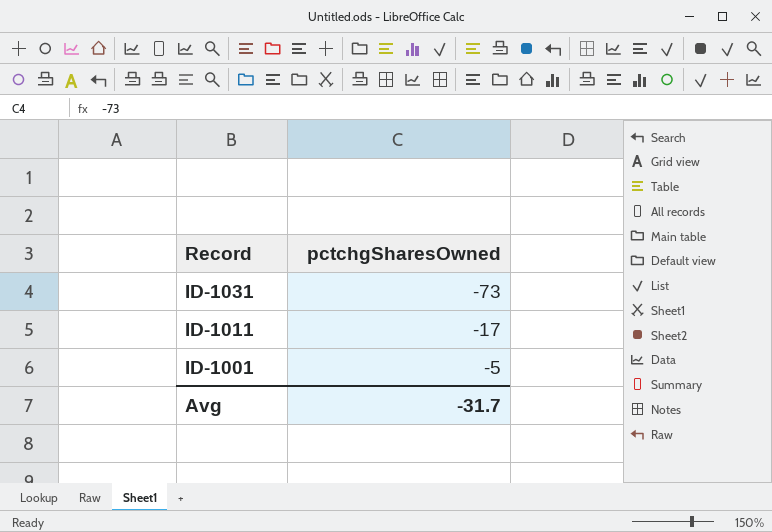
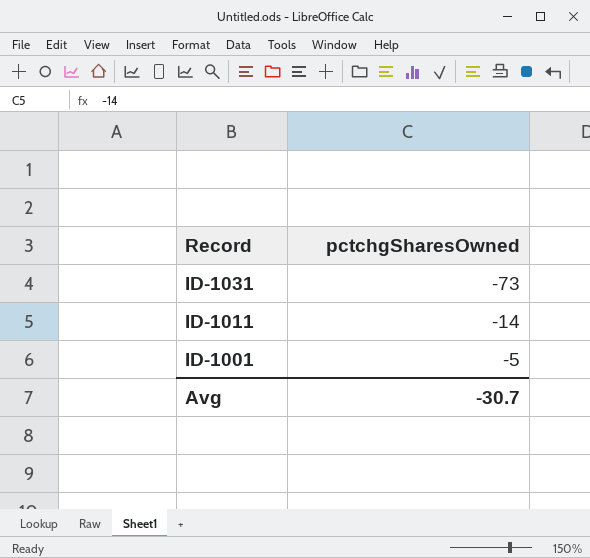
ID-1011 | pctchgSharesOwned: -17 -> -14
Avg | pctchgSharesOwned: -31.7 -> -30.7

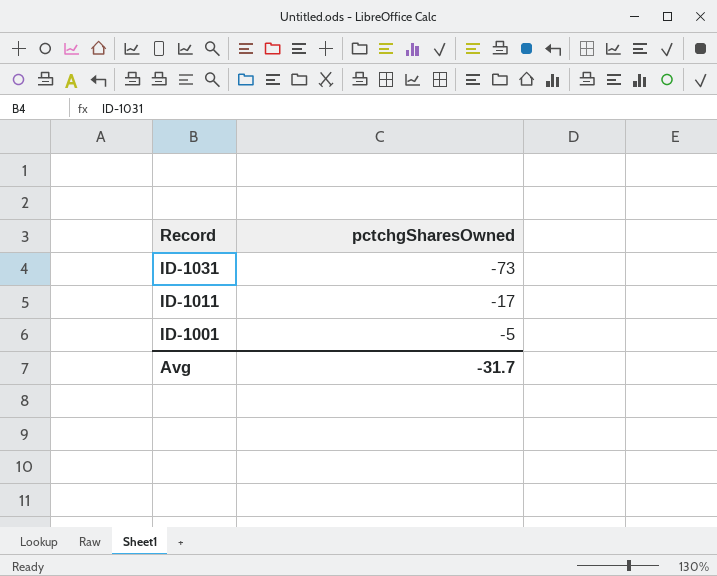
ID-1011 | pctchgSharesOwned: -14 -> -17
Avg | pctchgSharesOwned: -30.7 -> -31.7

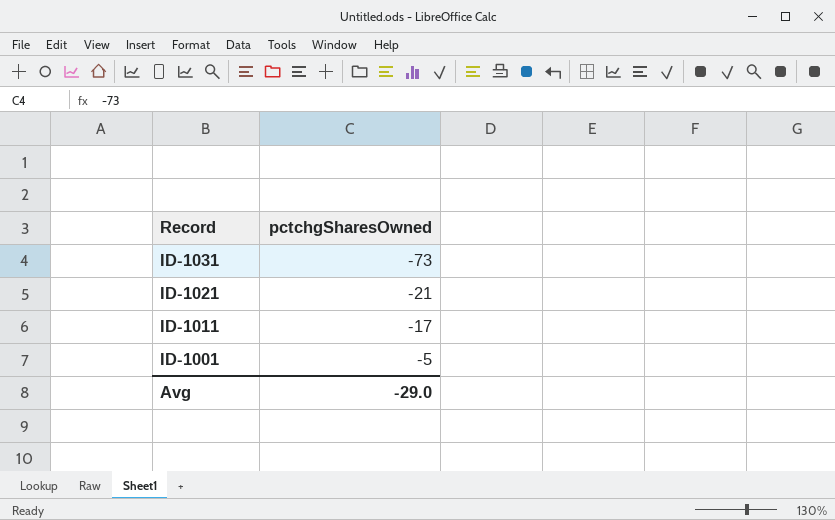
row ID-1021: none -> -21
Avg | pctchgSharesOwned: -31.7 -> -29.0

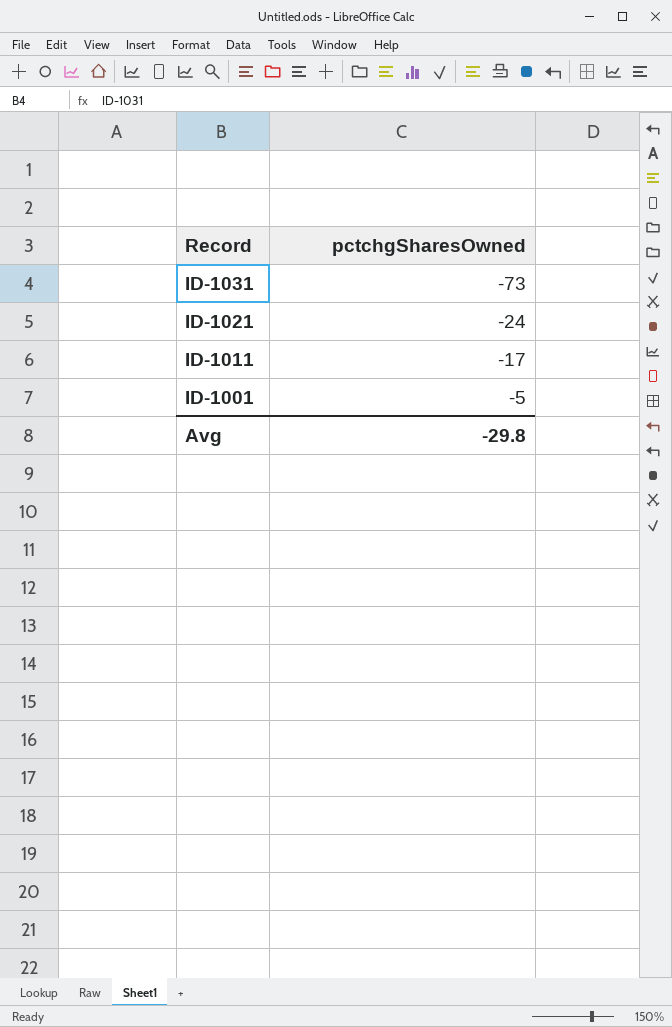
ID-1021 | pctchgSharesOwned: -21 -> -24
Avg | pctchgSharesOwned: -29.0 -> -29.8

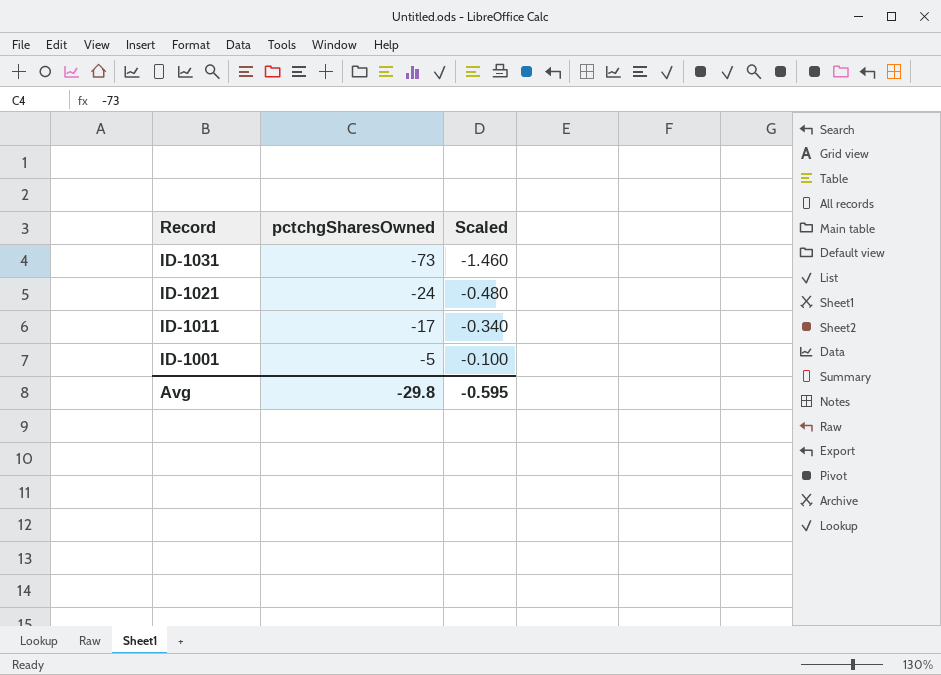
column Scaled | formula: none -> [pctchgSharesOwned] * 0.02

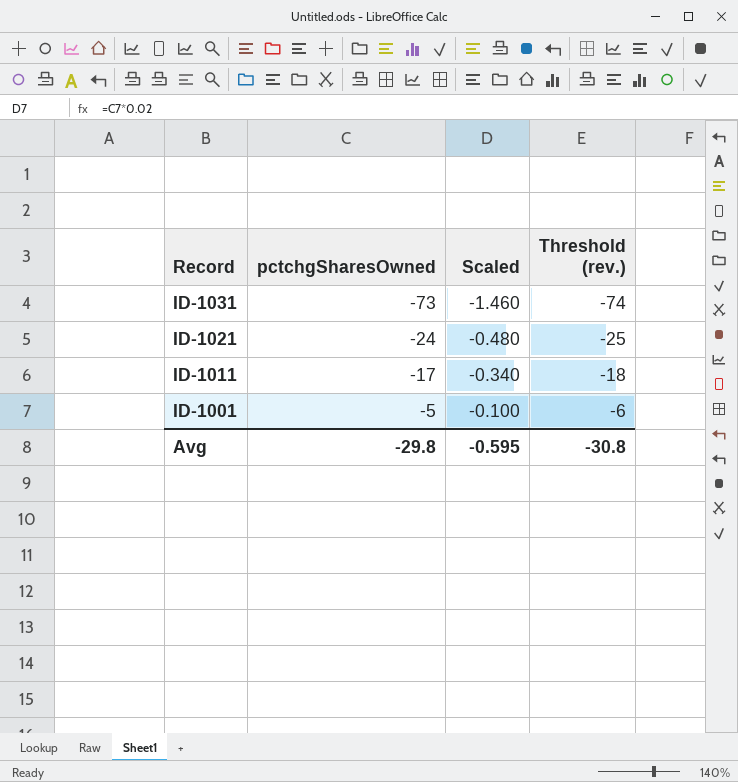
column Threshold (rev.) | formula: none -> [pctchgSharesOwned] - 1

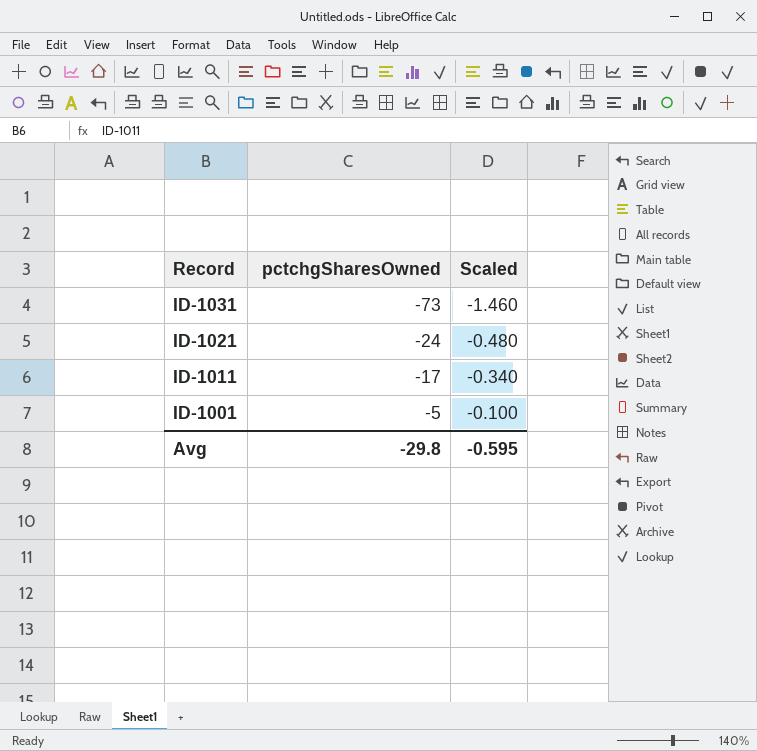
column Threshold (rev.) | formula: [pctchgSharesOwned] - 1 -> none

